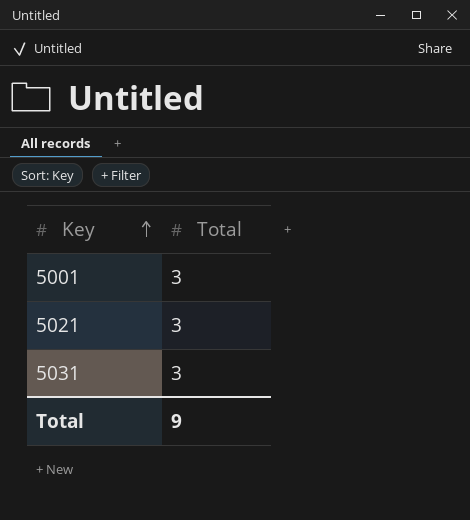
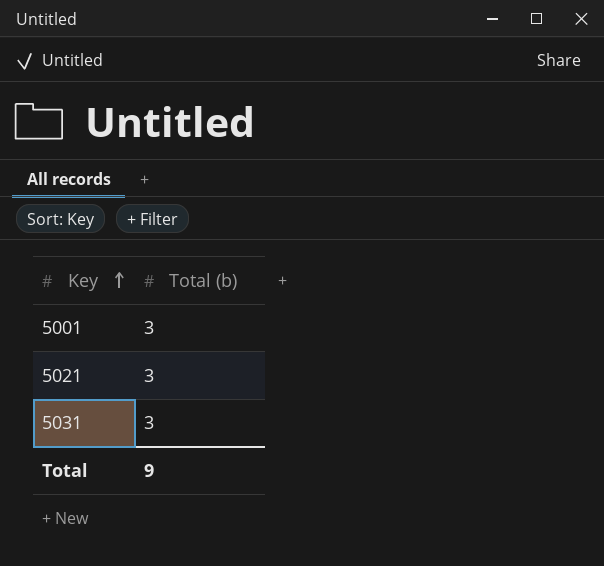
column name: Total -> Total (b)

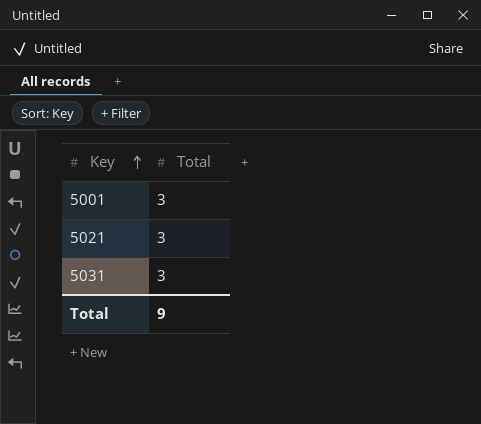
column name: Total (b) -> Total

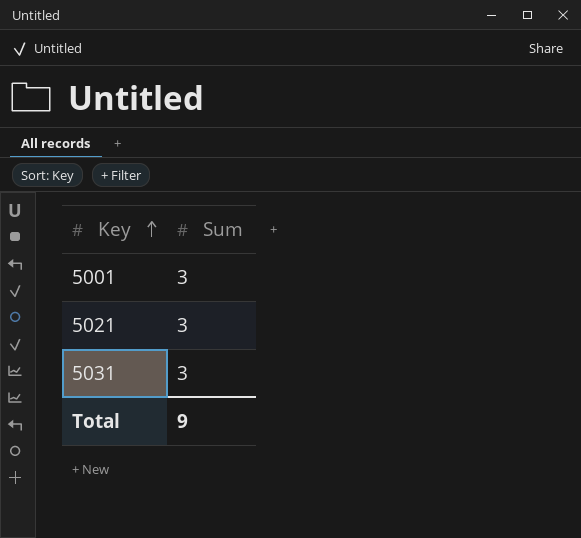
column name: Total -> Sum

